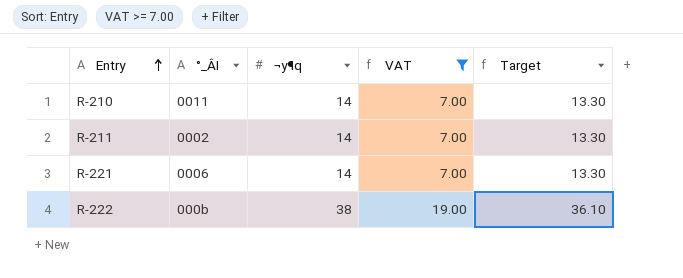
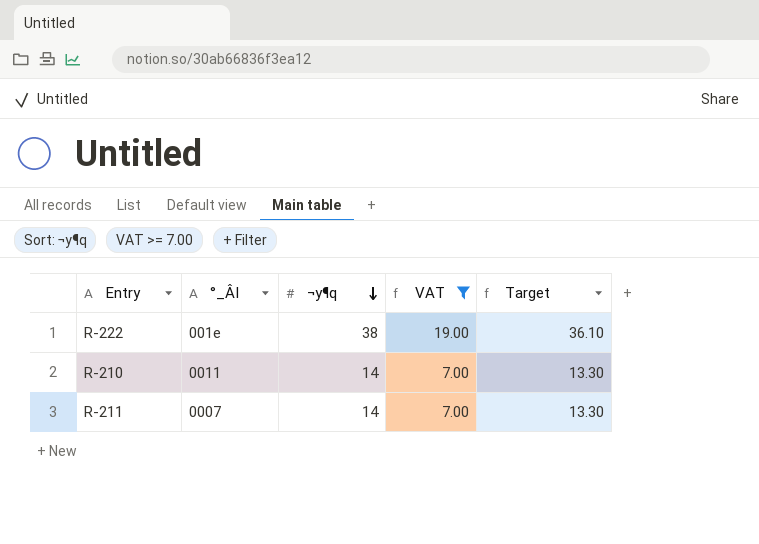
row order: Entry ascending -> ¬y¶q descending
row R-221: 0006 | 14 | 7.00 | 13.30 -> none
R-222 | °_ÂI: 000b -> 001e
R-211 | °_ÂI: 0002 -> 0007

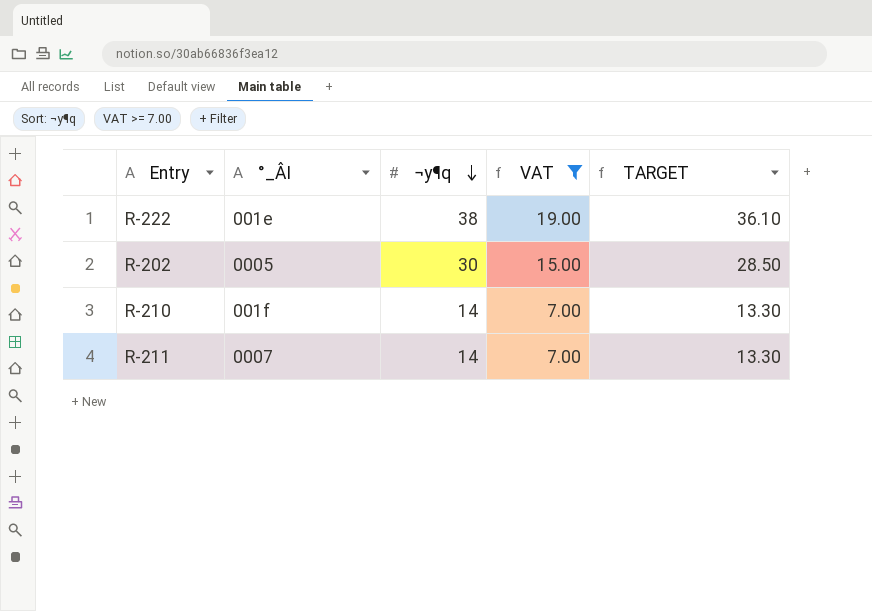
column name: Target -> TARGET
row R-202: none -> 0005 | 30 | 15.00 | 28.50
R-210 | °_ÂI: 0011 -> 001f

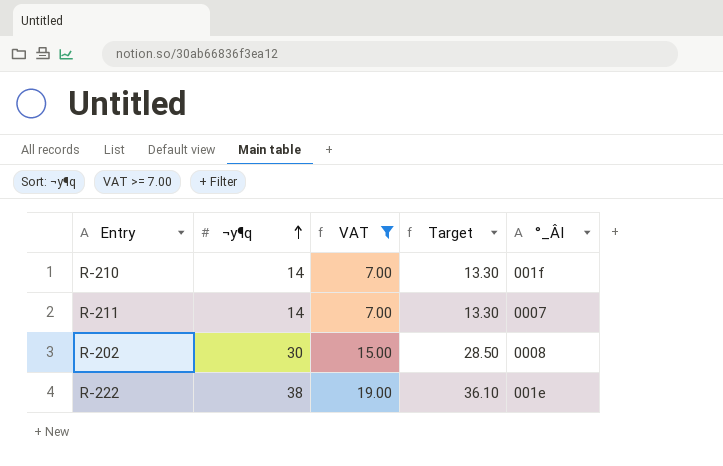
row order: ¬y¶q descending -> ¬y¶q ascending
column name: TARGET -> Target
column °_ÂI | position: 2 -> 5
R-202 | °_ÂI: 0005 -> 0008

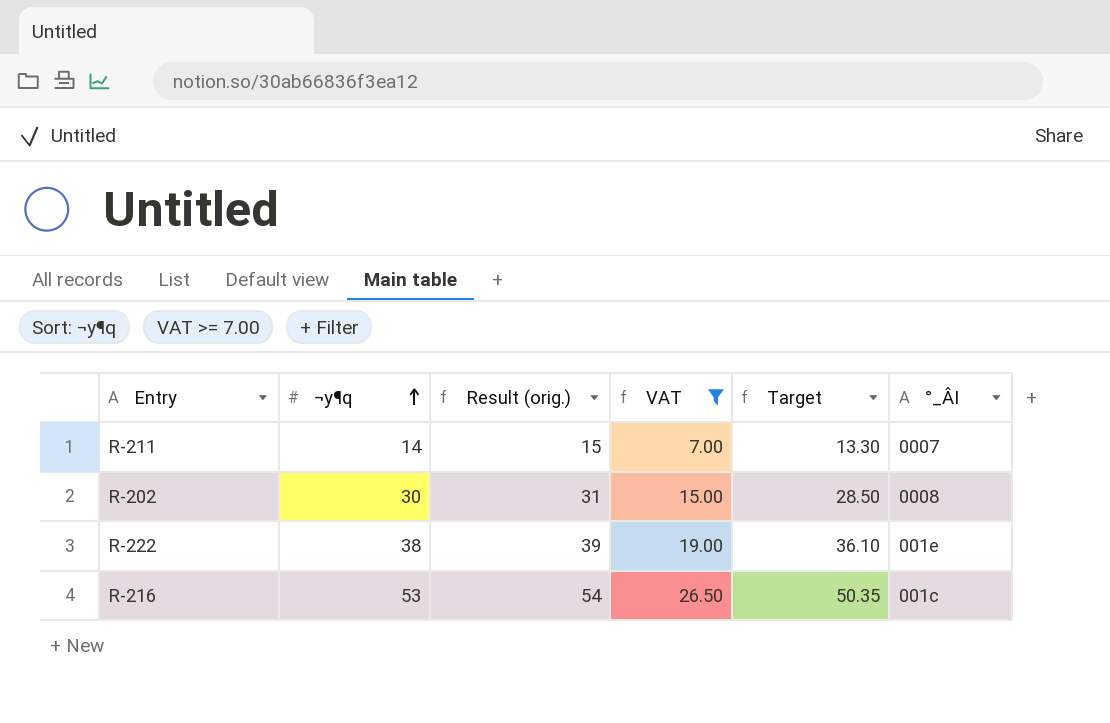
column Result (orig.) | formula: none -> [¬y¶q] + 1
row R-210: 14 | 7.00 | 13.30 | 001f -> none
row R-216: none -> 53 | 54 | 26.50 | 50.35 | 001c

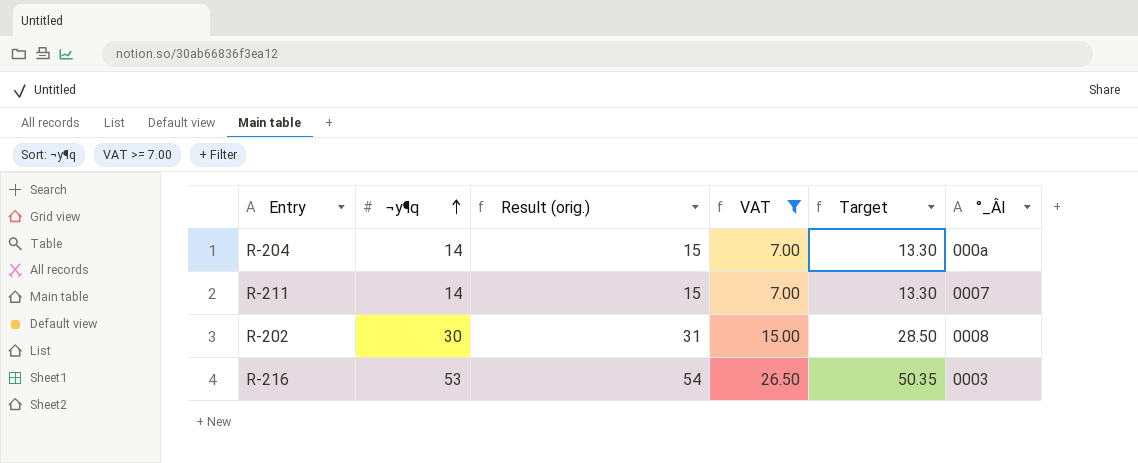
row R-222: 38 | 39 | 19.00 | 36.10 | 001e -> none
row R-204: none -> 14 | 15 | 7.00 | 13.30 | 000a
R-216 | °_ÂI: 001c -> 0003

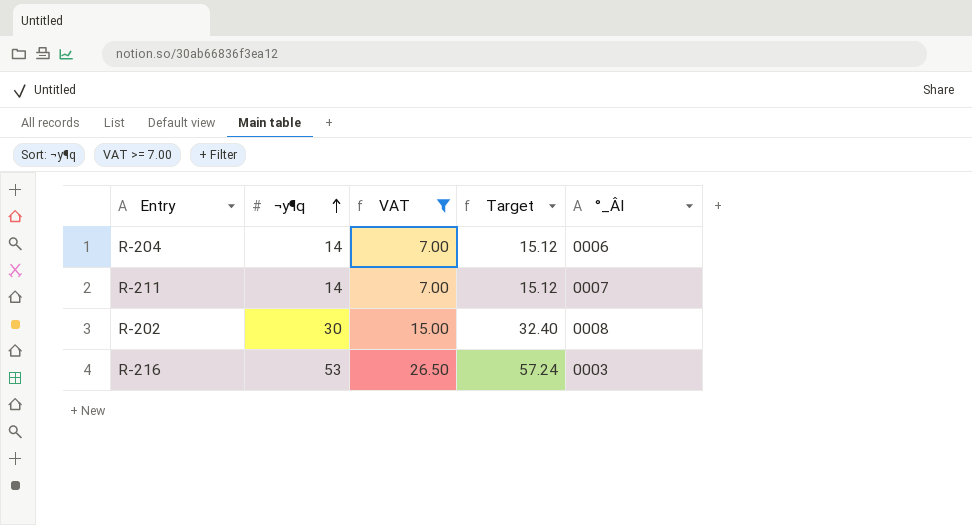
column Result (orig.) | formula: [¬y¶q] + 1 -> none
column Target | formula: [¬y¶q] * 0.95 -> [¬y¶q] * 1.08
R-204 | °_ÂI: 000a -> 0006

